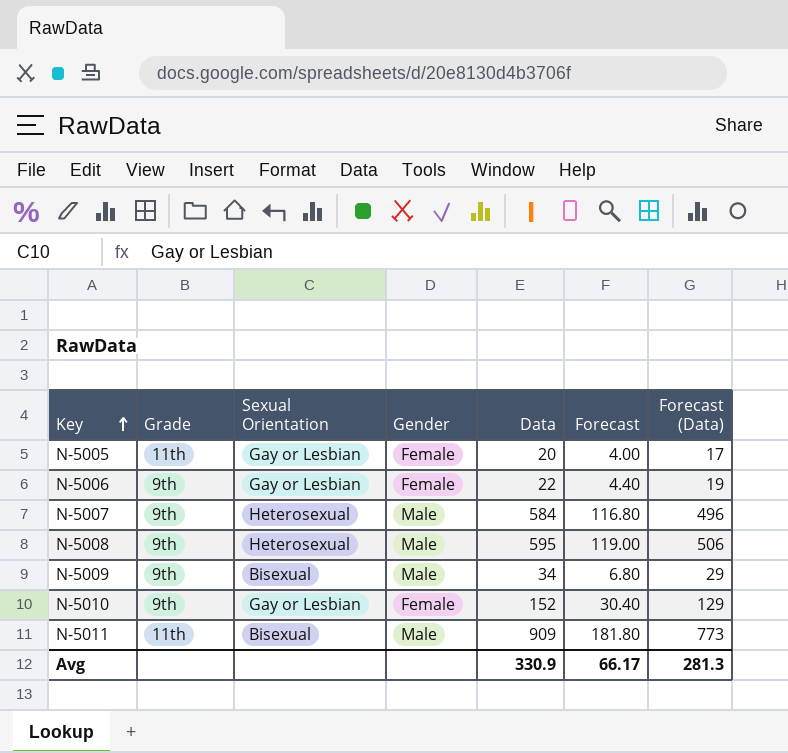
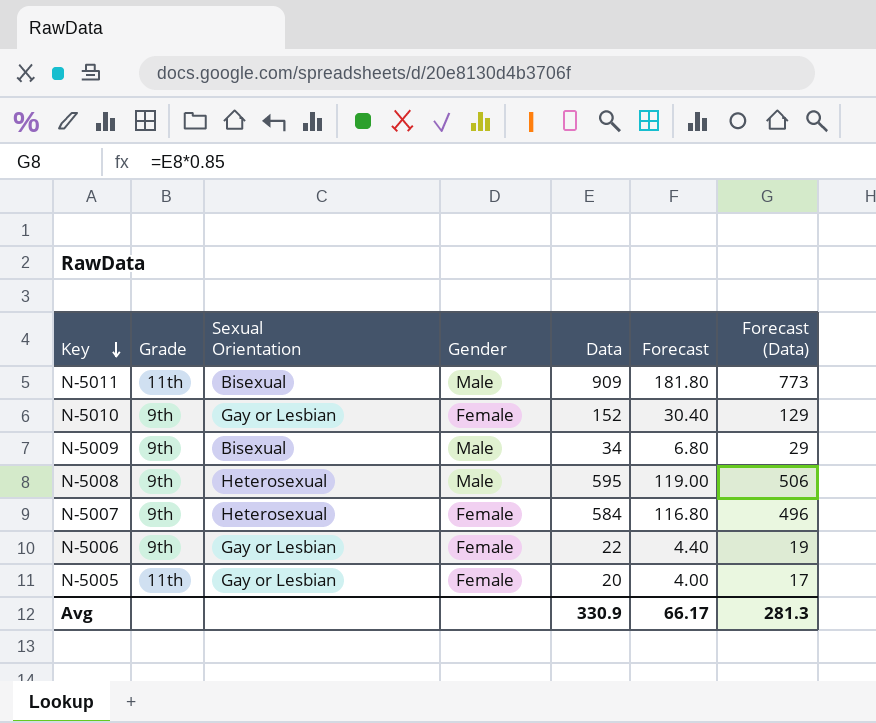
row order: Key ascending -> Key descending
N-5007 | Gender: Male -> Female

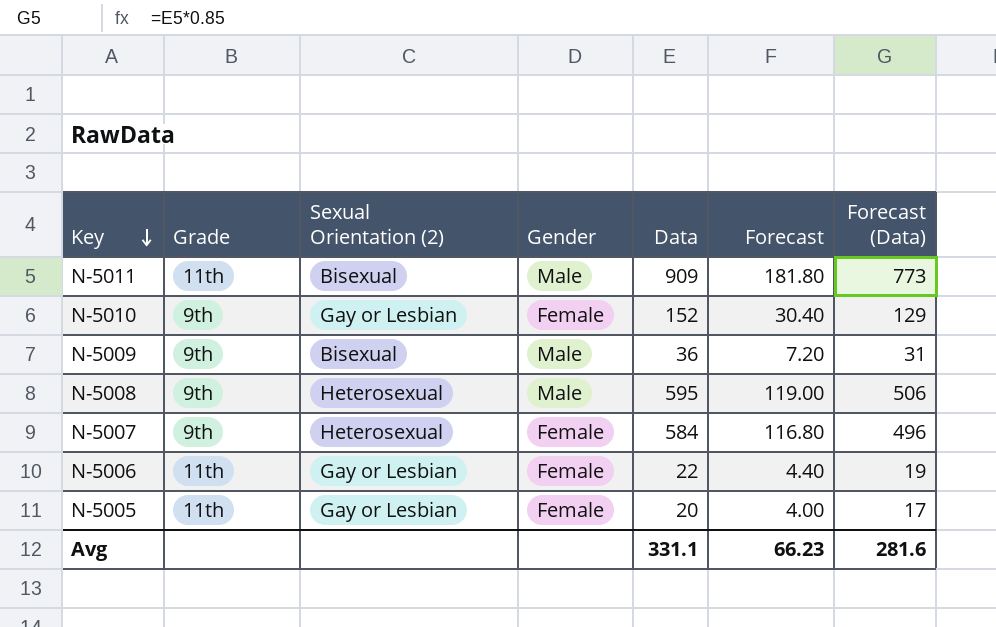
column name: Sexual Orientation -> Sexual Orientation (2)
N-5009 | Data: 34 -> 36
N-5009 | Forecast: 6.80 -> 7.20
N-5009 | Forecast (Data): 29 -> 31
N-5006 | Grade: 9th -> 11th
Avg | Data: 330.9 -> 331.1
Avg | Forecast: 66.17 -> 66.23
Avg | Forecast (Data): 281.3 -> 281.6

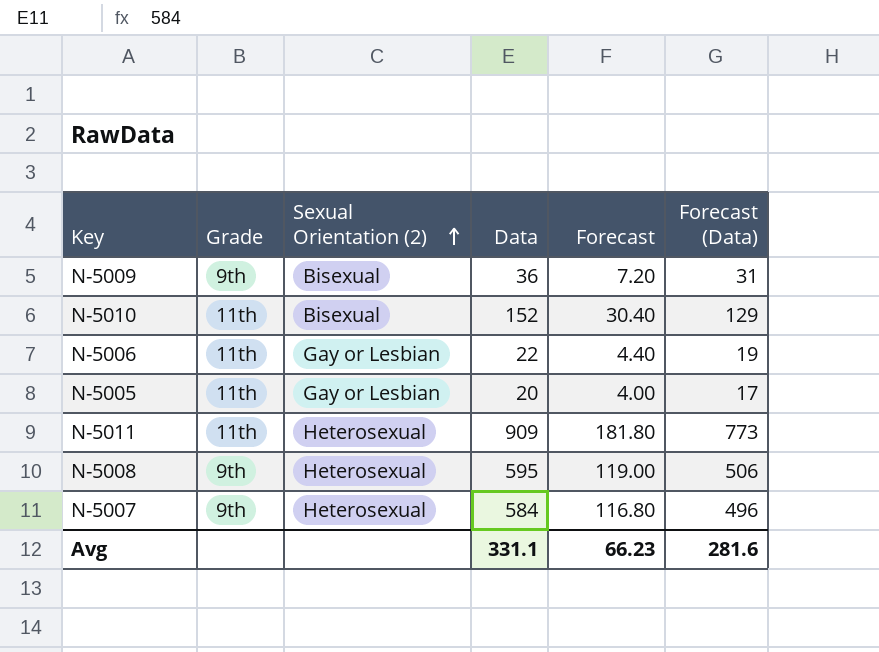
row order: Key descending -> Sexual Orientation (2) ascending
column Gender | position: 4 -> none
N-5010 | Grade: 9th -> 11th
N-5010 | Sexual Orientation (2): Gay or Lesbian -> Bisexual
N-5011 | Sexual Orientation (2): Bisexual -> Heterosexual

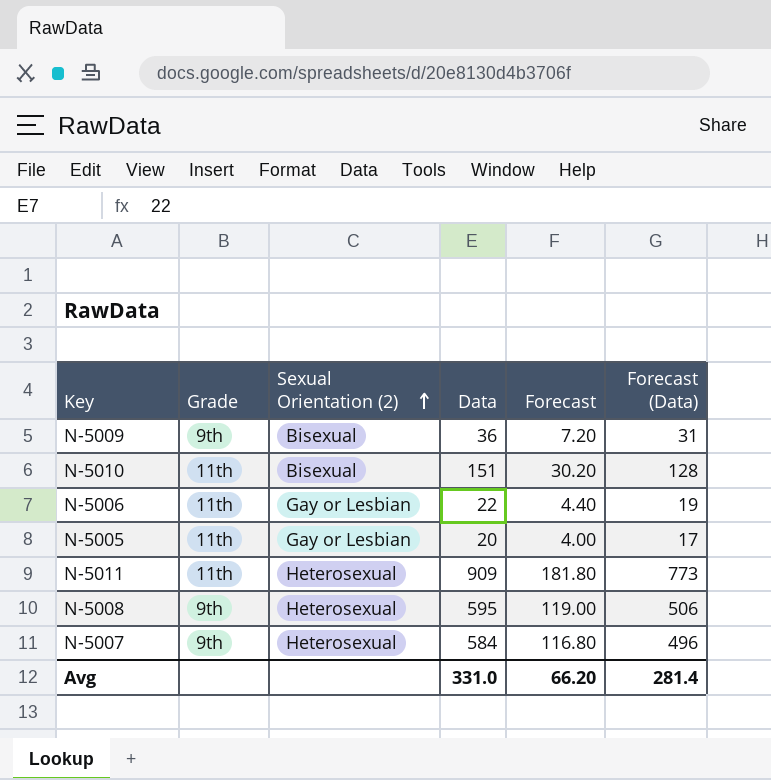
N-5010 | Data: 152 -> 151
N-5010 | Forecast: 30.40 -> 30.20
N-5010 | Forecast (Data): 129 -> 128
Avg | Data: 331.1 -> 331.0
Avg | Forecast: 66.23 -> 66.20
Avg | Forecast (Data): 281.6 -> 281.4

